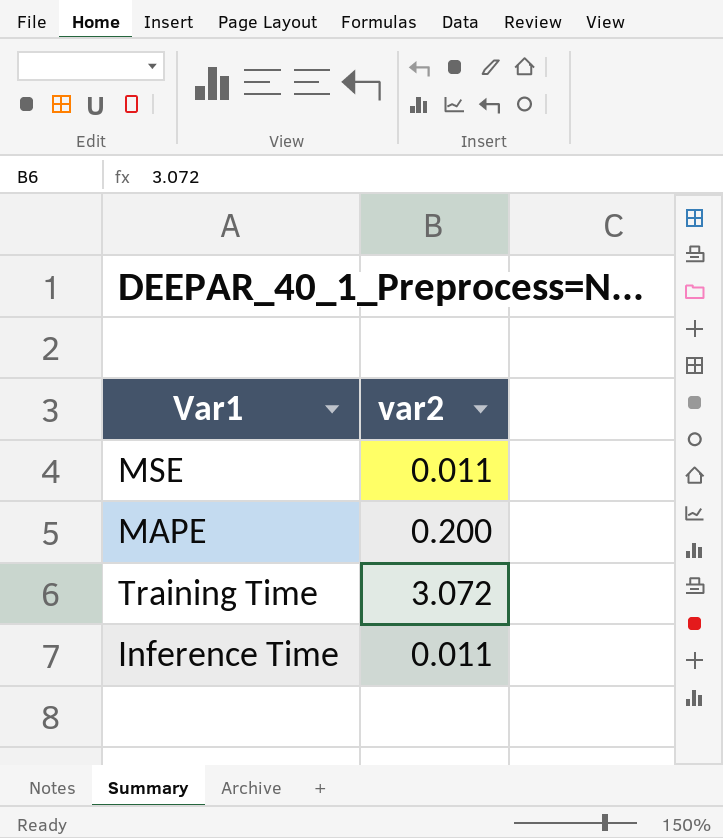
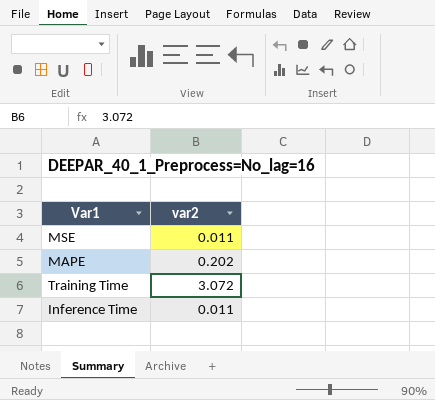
MAPE | var2: 0.200 -> 0.202

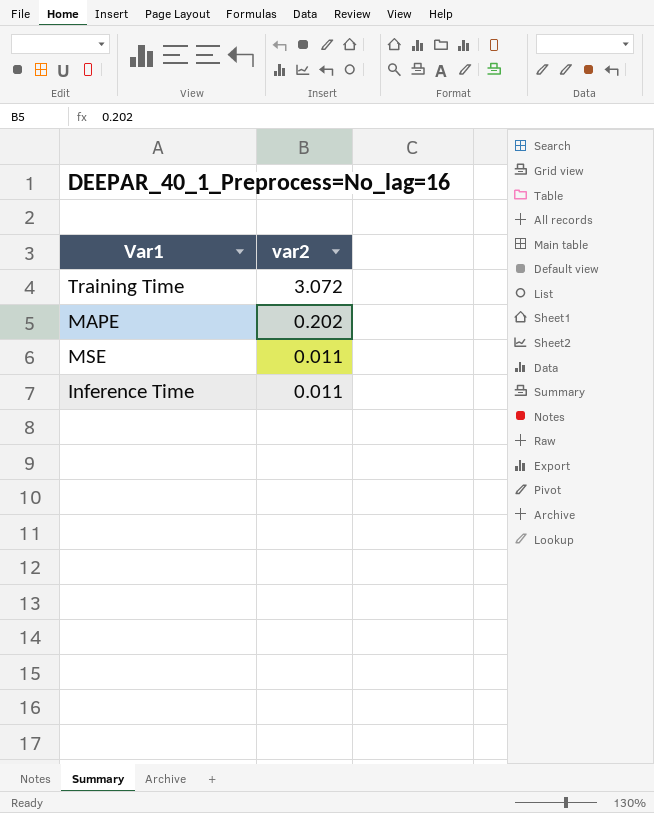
row order: none -> var2 descending

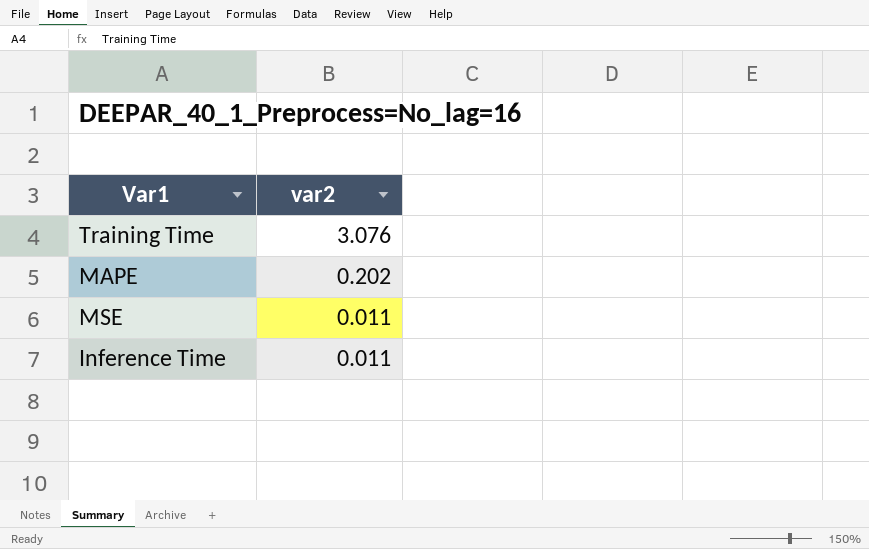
Training Time | var2: 3.072 -> 3.076

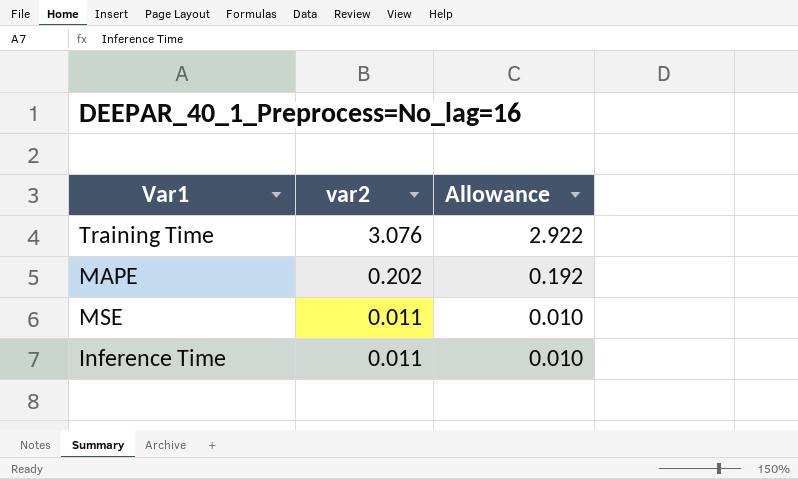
column Allowance | formula: none -> [var2] * 0.95

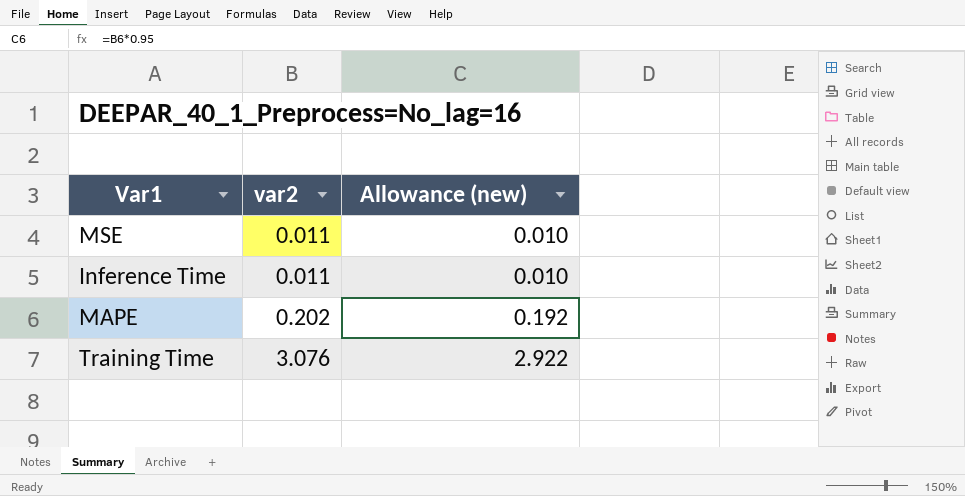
row order: var2 descending -> var2 ascending
column name: Allowance -> Allowance (new)

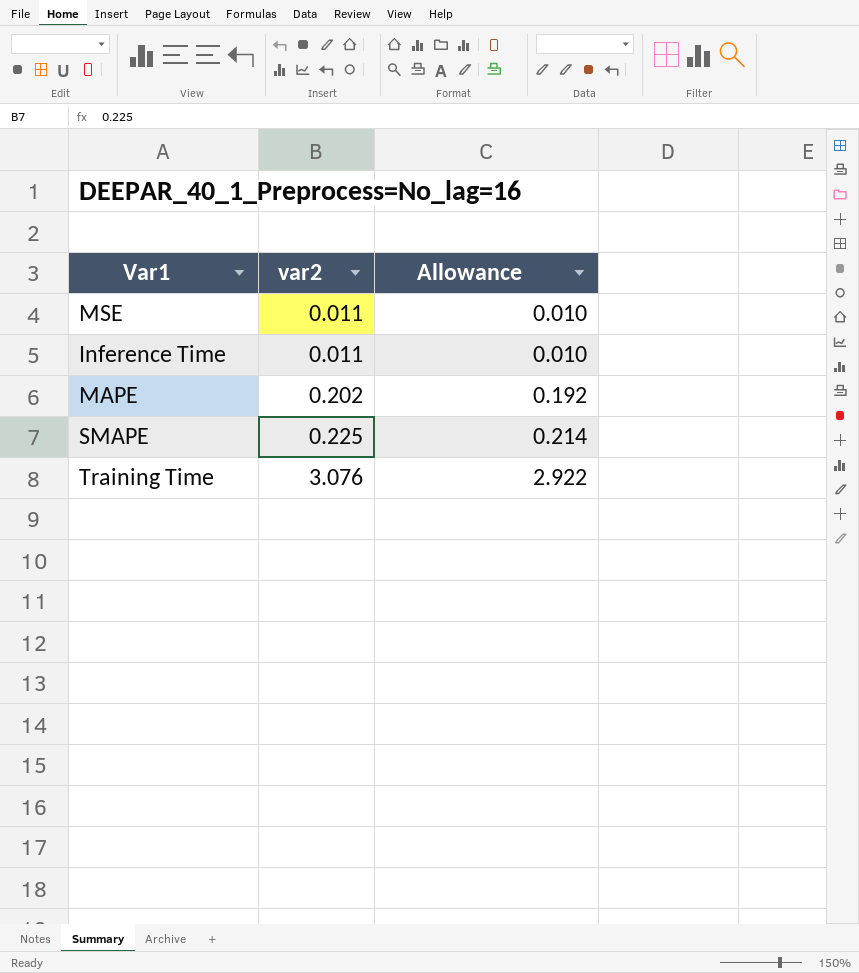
column name: Allowance (new) -> Allowance
row SMAPE: none -> 0.225 | 0.214

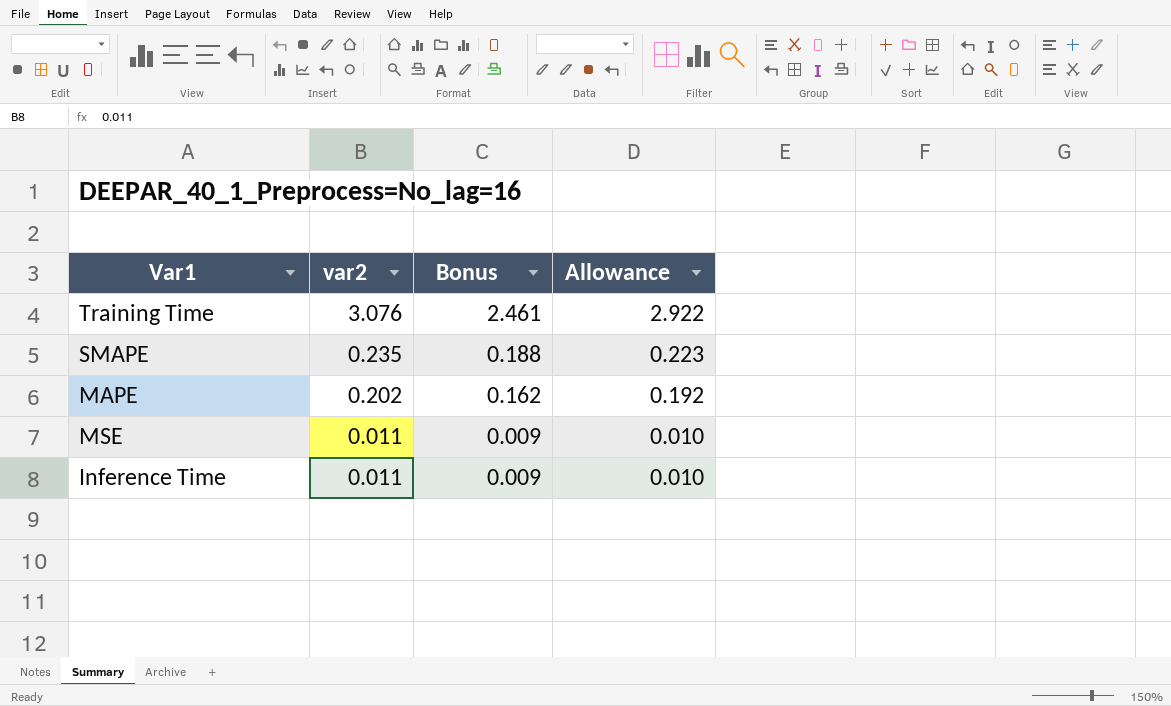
row order: var2 ascending -> var2 descending
column Bonus | formula: none -> [var2] * 0.8
SMAPE | var2: 0.225 -> 0.235
SMAPE | Allowance: 0.214 -> 0.223

